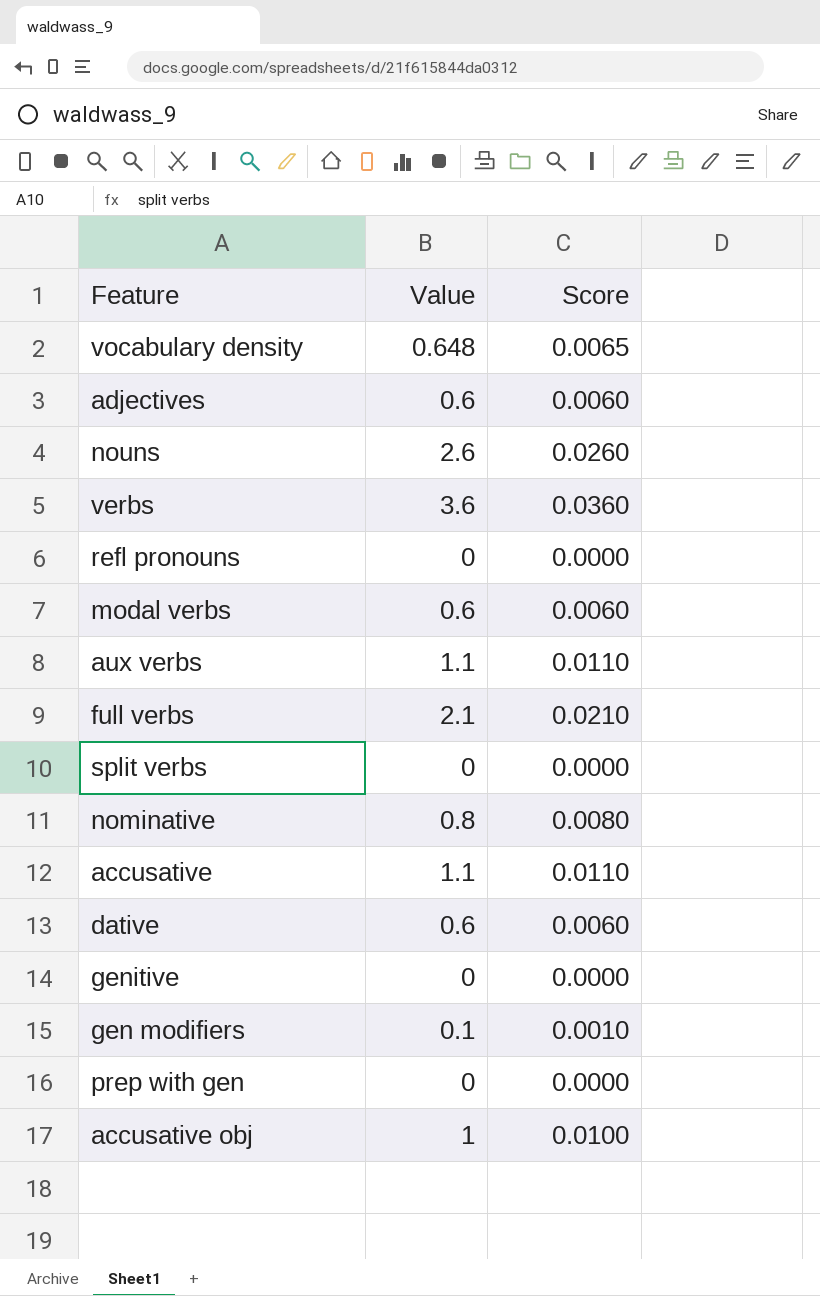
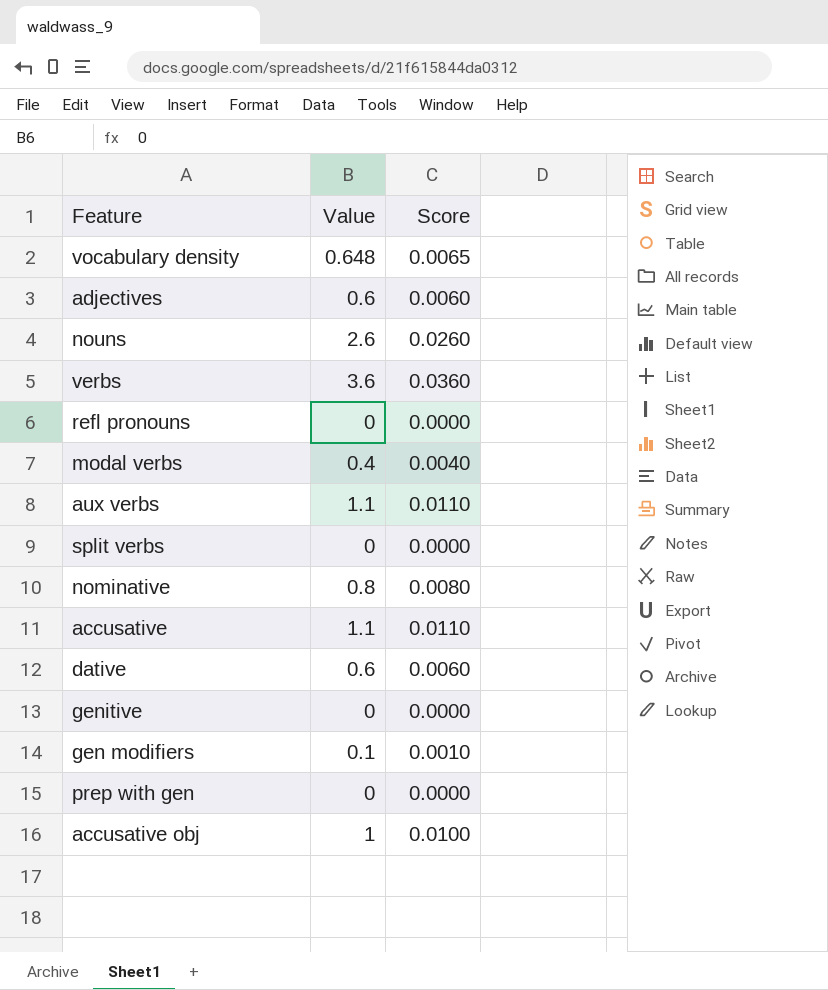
row full verbs: 2.1 | 0.0210 -> none
modal verbs | Value: 0.6 -> 0.4
modal verbs | Score: 0.0060 -> 0.0040

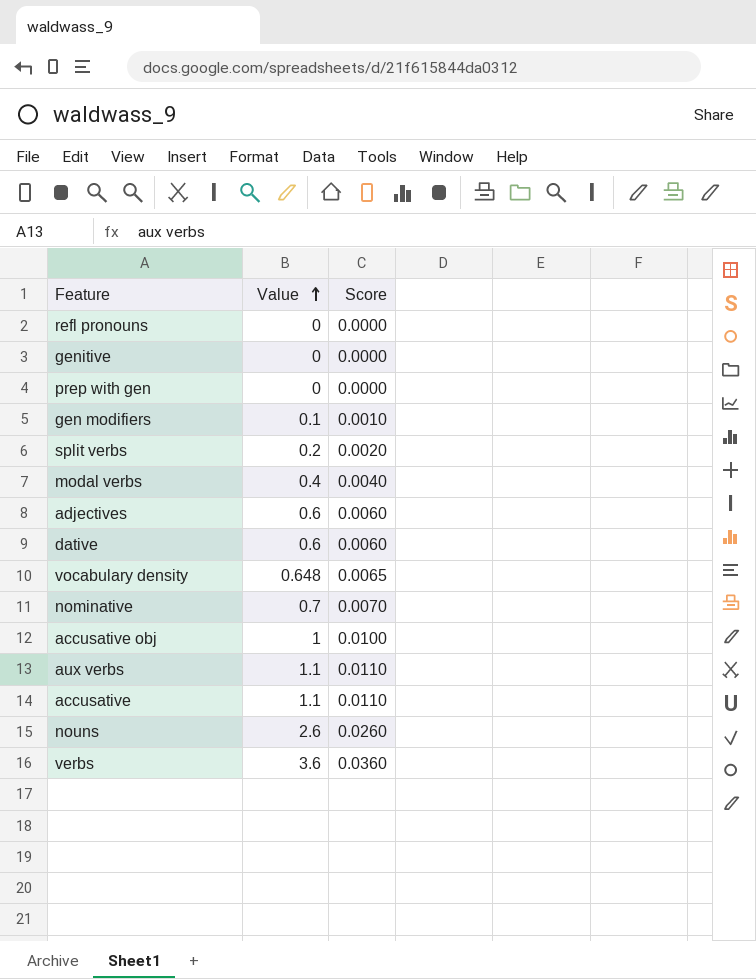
row order: none -> Value ascending
split verbs | Value: 0 -> 0.2
split verbs | Score: 0.0000 -> 0.0020
nominative | Value: 0.8 -> 0.7
nominative | Score: 0.0080 -> 0.0070

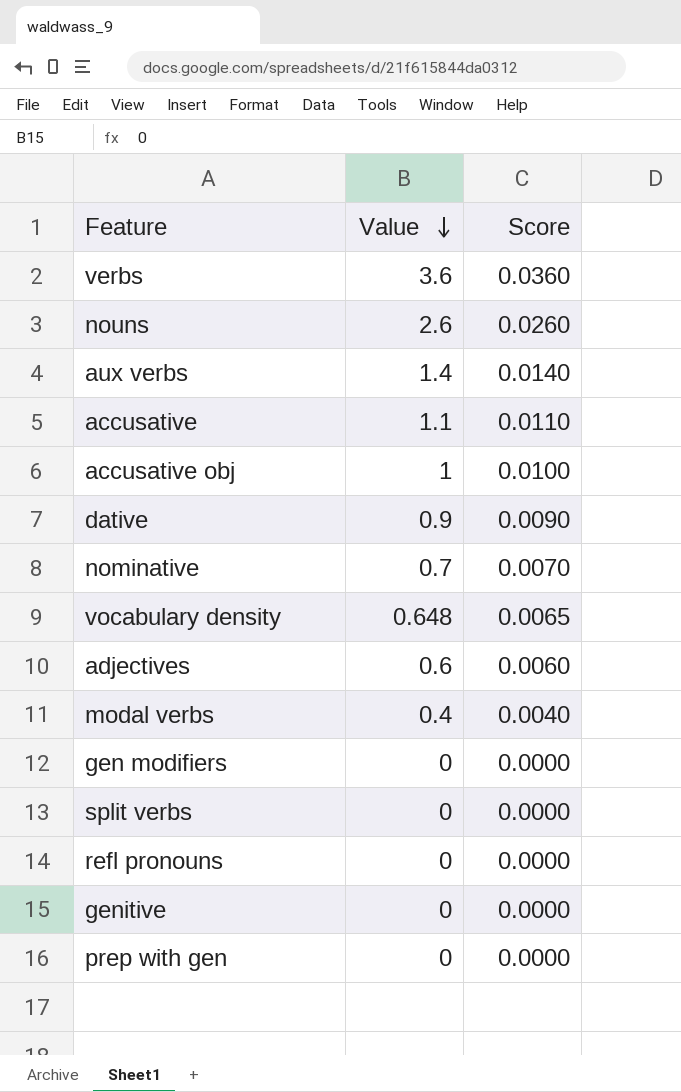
row order: Value ascending -> Value descending
aux verbs | Value: 1.1 -> 1.4
aux verbs | Score: 0.0110 -> 0.0140
dative | Value: 0.6 -> 0.9
dative | Score: 0.0060 -> 0.0090
gen modifiers | Value: 0.1 -> 0
gen modifiers | Score: 0.0010 -> 0.0000
split verbs | Value: 0.2 -> 0
split verbs | Score: 0.0020 -> 0.0000

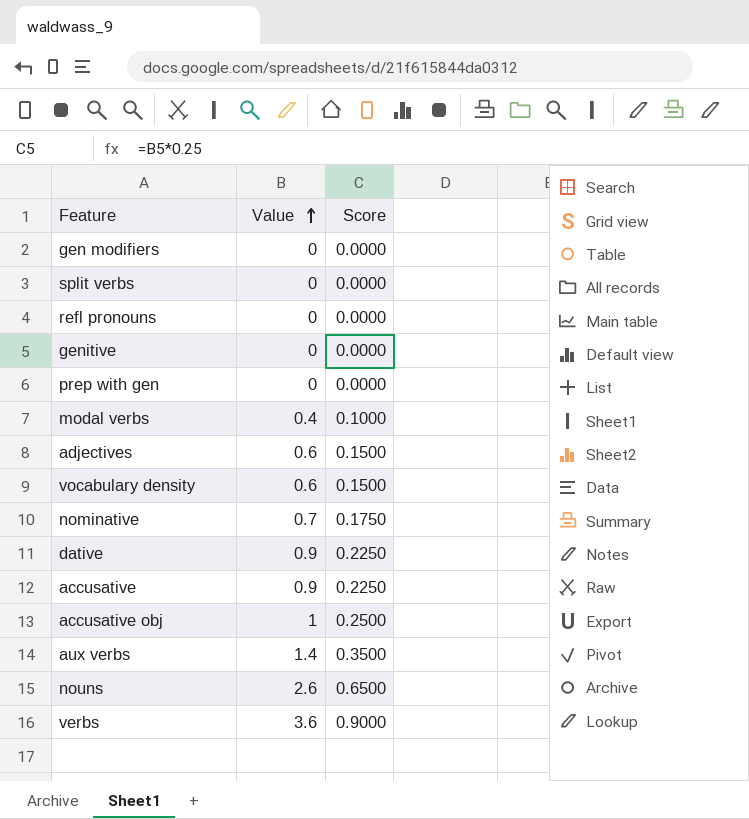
row order: Value descending -> Value ascending
column Score | formula: [Value] * 0.01 -> [Value] * 0.25
vocabulary density | Value: 0.648 -> 0.6
accusative | Value: 1.1 -> 0.9

